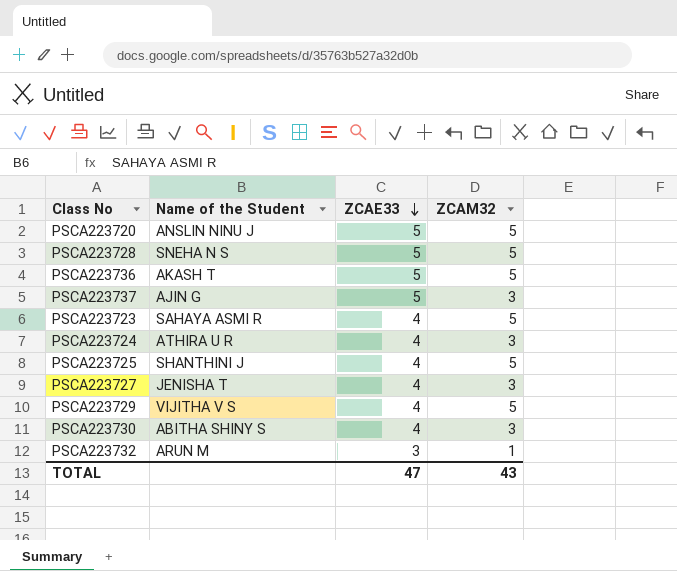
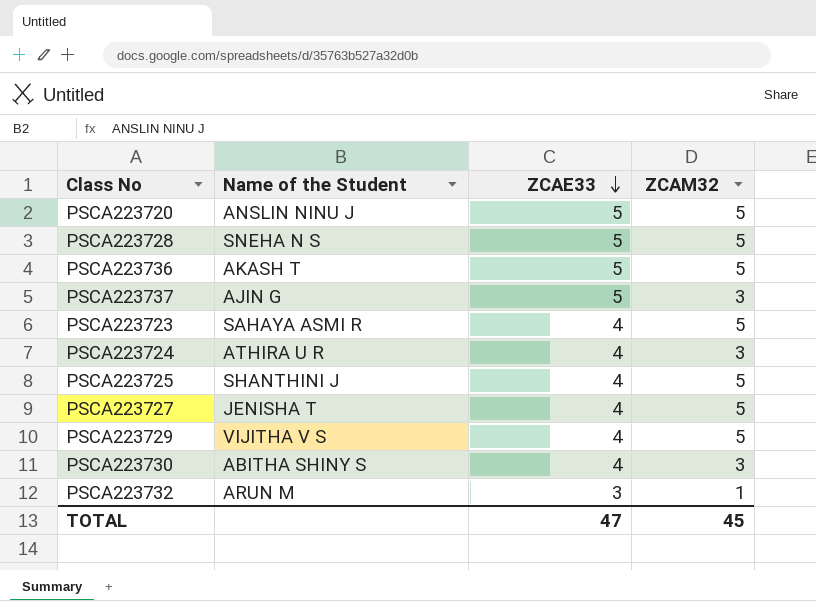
PSCA223727 | ZCAM32: 3 -> 5
TOTAL | ZCAM32: 43 -> 45

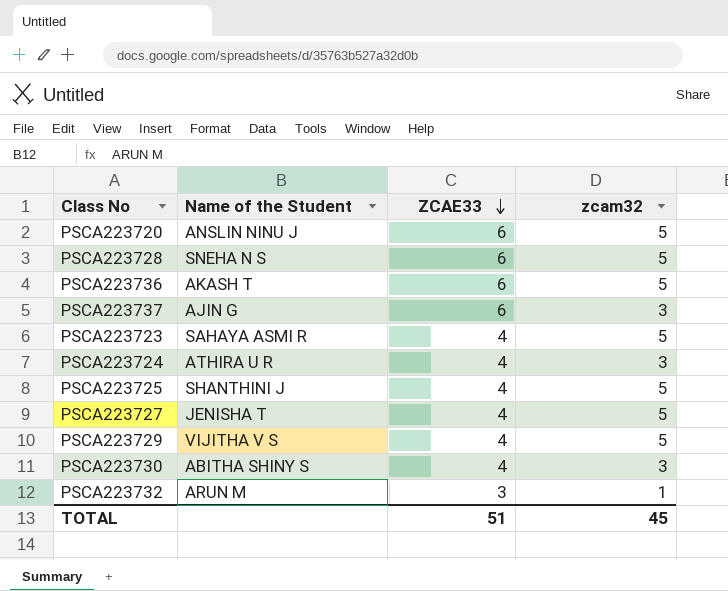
column name: ZCAM32 -> zcam32
PSCA223720 | ZCAE33: 5 -> 6
PSCA223728 | ZCAE33: 5 -> 6
PSCA223736 | ZCAE33: 5 -> 6
PSCA223737 | ZCAE33: 5 -> 6
TOTAL | ZCAE33: 47 -> 51

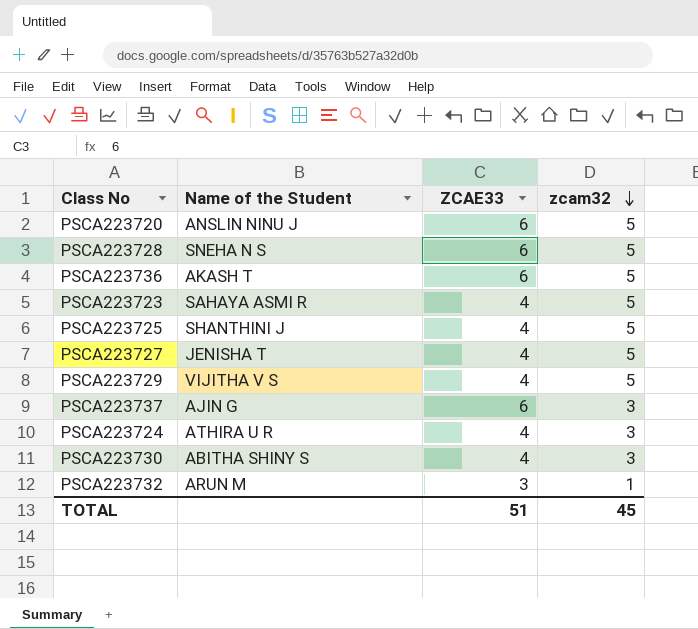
row order: ZCAE33 descending -> zcam32 descending

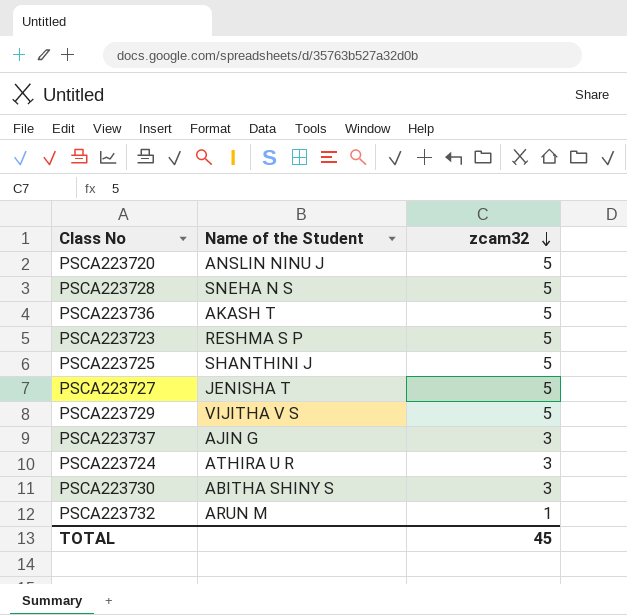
column ZCAE33 | position: 3 -> none
PSCA223723 | Name of the Student: SAHAYA ASMI R -> RESHMA S P

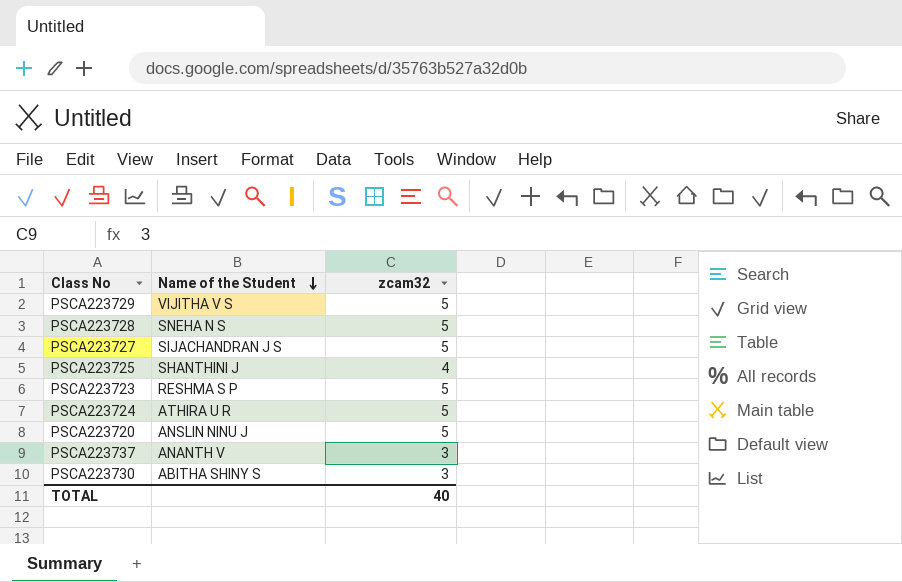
row order: zcam32 descending -> Name of the Student descending
row PSCA223736: AKASH T | 5 -> none
row PSCA223732: ARUN M | 1 -> none
PSCA223727 | Name of the Student: JENISHA T -> SIJACHANDRAN J S
PSCA223725 | zcam32: 5 -> 4
PSCA223724 | zcam32: 3 -> 5
PSCA223737 | Name of the Student: AJIN G -> ANANTH V
TOTAL | zcam32: 45 -> 40

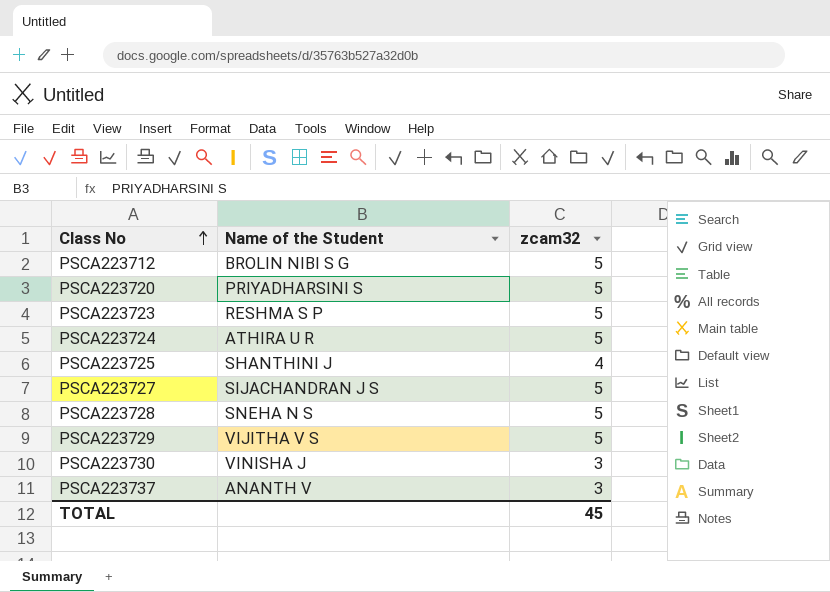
row order: Name of the Student descending -> Class No ascending
row PSCA223712: none -> BROLIN NIBI S G | 5
PSCA223720 | Name of the Student: ANSLIN NINU J -> PRIYADHARSINI S
PSCA223730 | Name of the Student: ABITHA SHINY S -> VINISHA J
TOTAL | zcam32: 40 -> 45

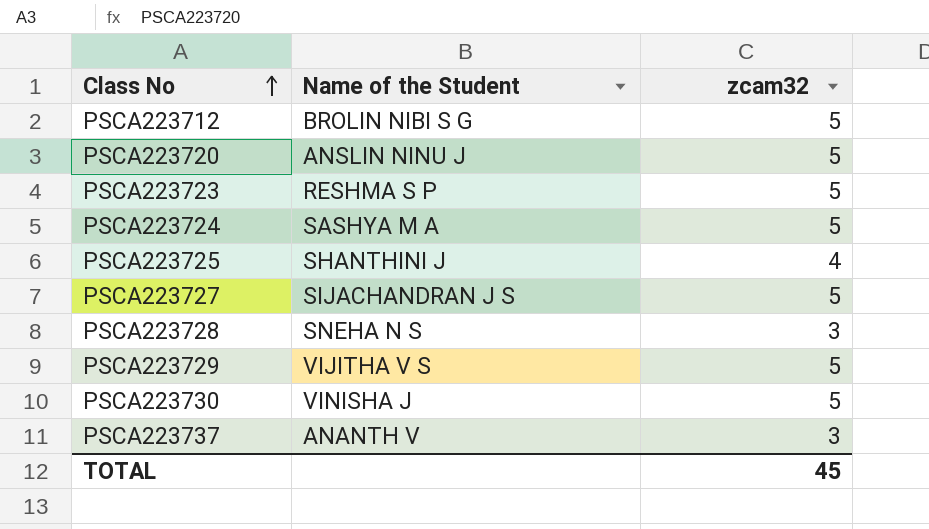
PSCA223720 | Name of the Student: PRIYADHARSINI S -> ANSLIN NINU J
PSCA223724 | Name of the Student: ATHIRA U R -> SASHYA M A
PSCA223728 | zcam32: 5 -> 3
PSCA223730 | zcam32: 3 -> 5

